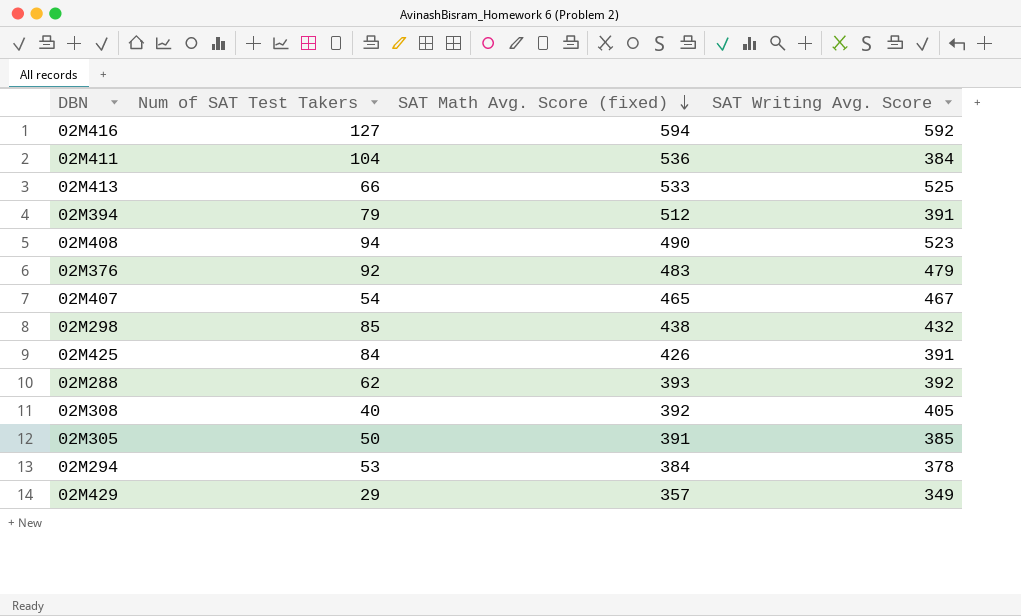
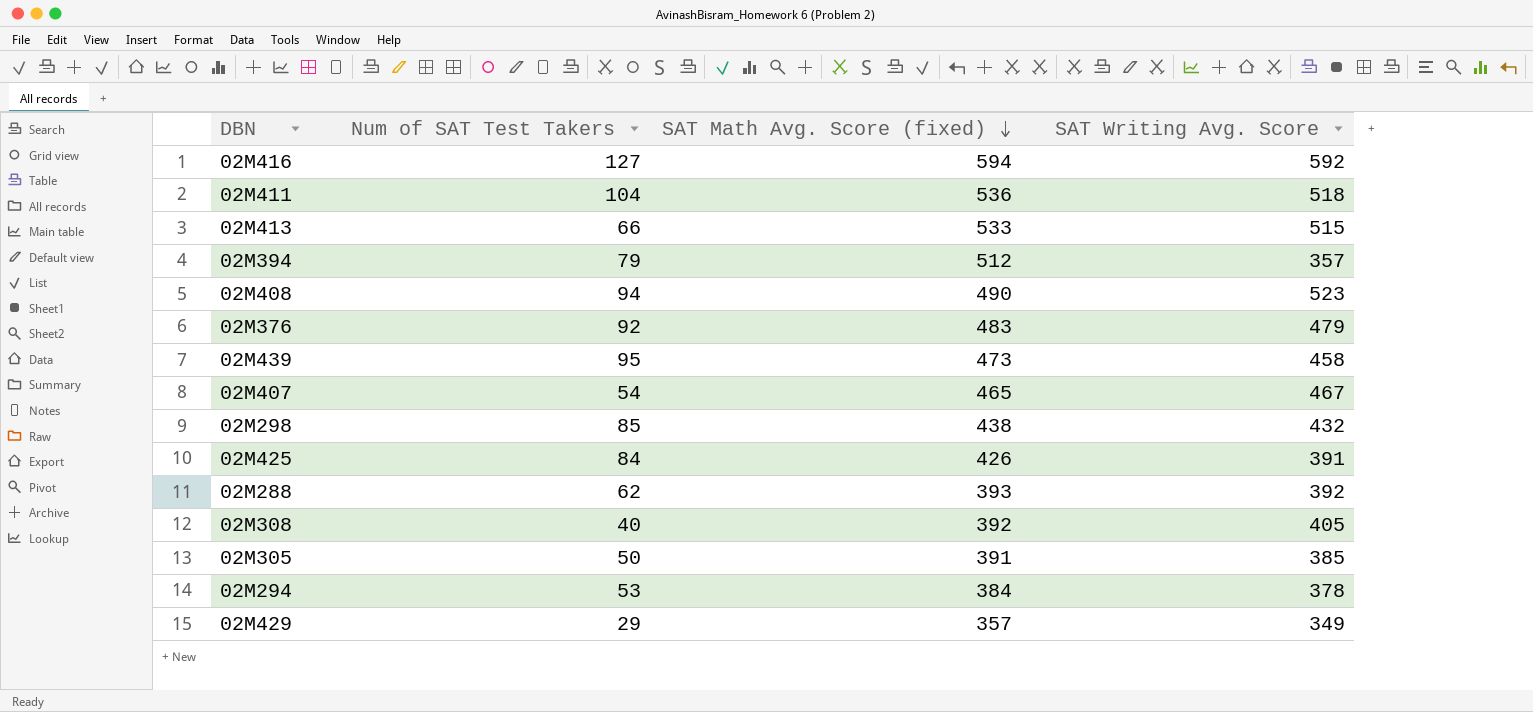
02M411 | SAT Writing Avg. Score: 384 -> 518
02M413 | SAT Writing Avg. Score: 525 -> 515
02M394 | SAT Writing Avg. Score: 391 -> 357
row 02M439: none -> 95 | 473 | 458

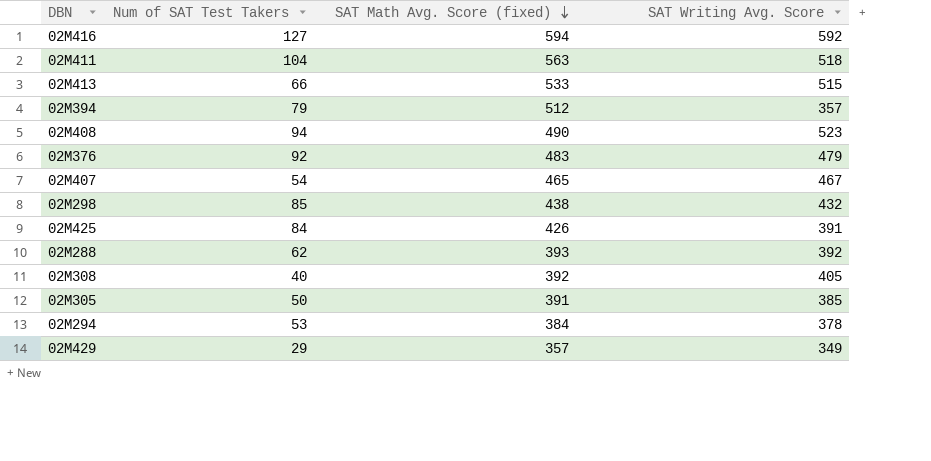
row 02M439: 95 | 473 | 458 -> none
02M411 | SAT Math Avg. Score (fixed): 536 -> 563

